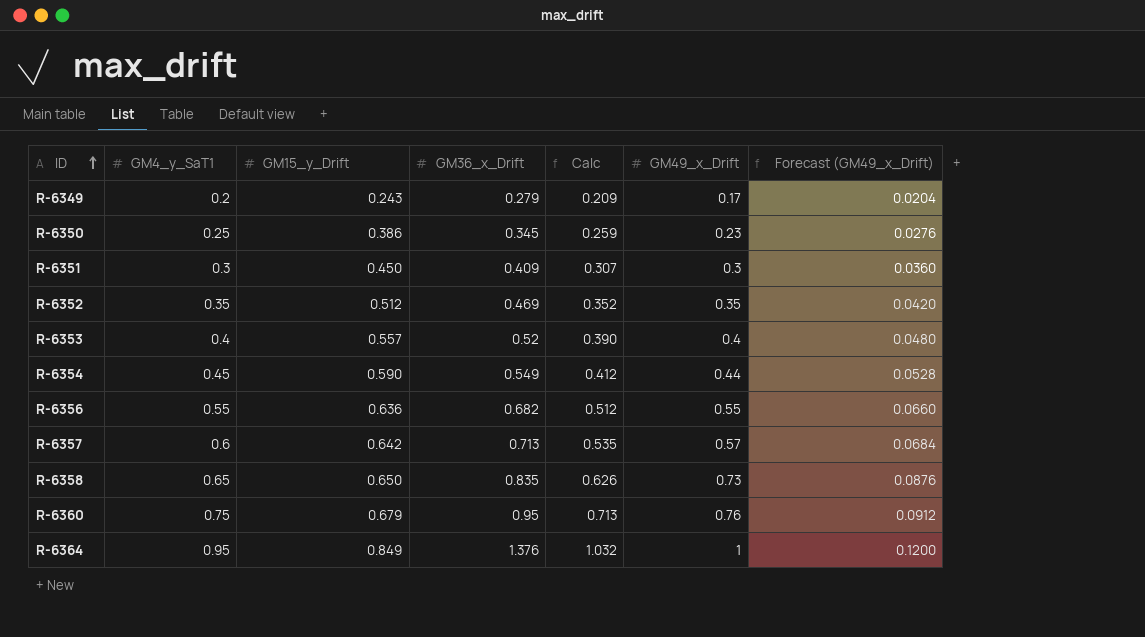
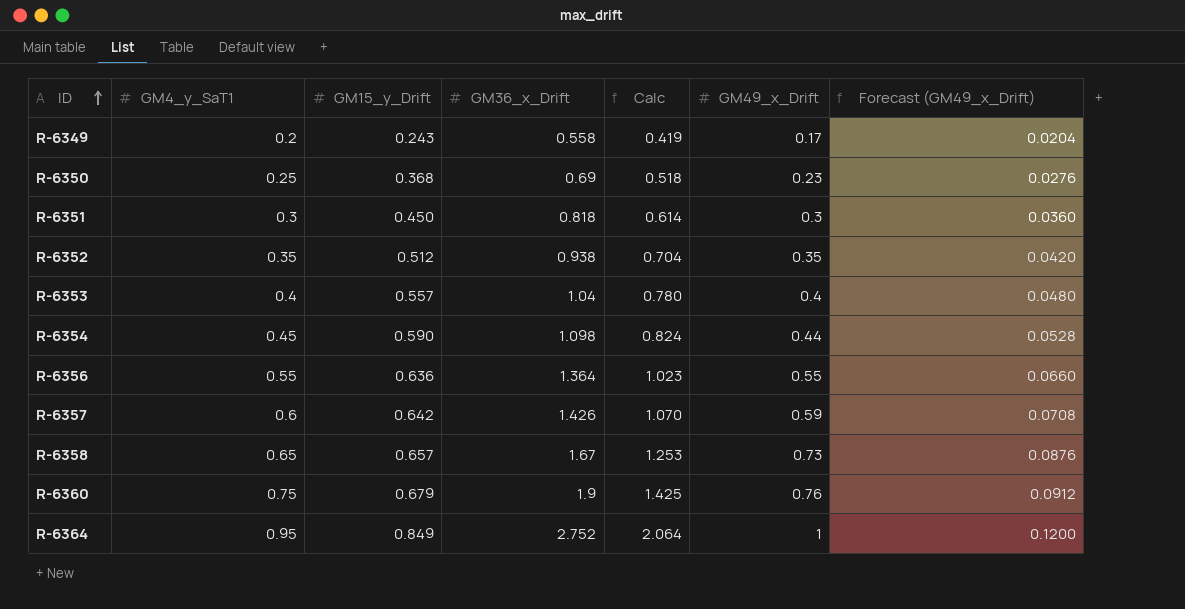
R-6349 | GM36_x_Drift: 0.279 -> 0.558
R-6349 | Calc: 0.209 -> 0.419
R-6350 | GM15_y_Drift: 0.386 -> 0.368
R-6350 | GM36_x_Drift: 0.345 -> 0.69
R-6350 | Calc: 0.259 -> 0.518
R-6351 | GM36_x_Drift: 0.409 -> 0.818
R-6351 | Calc: 0.307 -> 0.614
R-6352 | GM36_x_Drift: 0.469 -> 0.938
R-6352 | Calc: 0.352 -> 0.704
R-6353 | GM36_x_Drift: 0.52 -> 1.04
R-6353 | Calc: 0.390 -> 0.780
R-6354 | GM36_x_Drift: 0.549 -> 1.098
R-6354 | Calc: 0.412 -> 0.824
R-6356 | GM36_x_Drift: 0.682 -> 1.364
R-6356 | Calc: 0.512 -> 1.023
R-6357 | GM36_x_Drift: 0.713 -> 1.426
R-6357 | Calc: 0.535 -> 1.070
R-6357 | GM49_x_Drift: 0.57 -> 0.59
R-6357 | Forecast (GM49_x_Drift): 0.0684 -> 0.0708
R-6358 | GM15_y_Drift: 0.650 -> 0.657
R-6358 | GM36_x_Drift: 0.835 -> 1.67
R-6358 | Calc: 0.626 -> 1.253
R-6360 | GM36_x_Drift: 0.95 -> 1.9
R-6360 | Calc: 0.713 -> 1.425
R-6364 | GM36_x_Drift: 1.376 -> 2.752
R-6364 | Calc: 1.032 -> 2.064

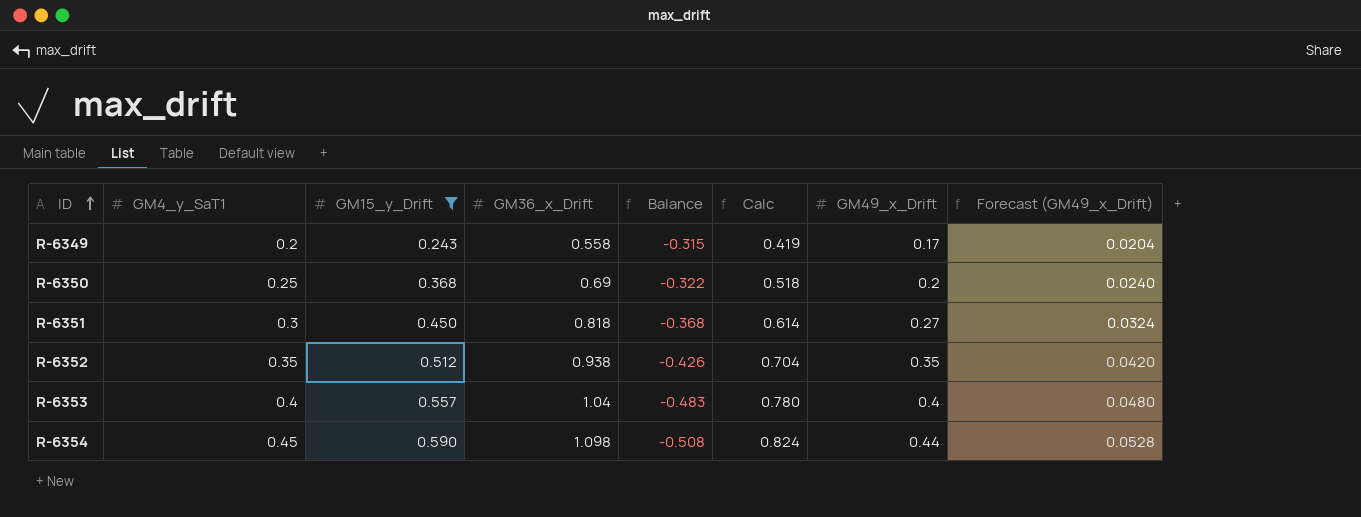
filter: none -> GM15_y_Drift <= 0.590
column Balance | formula: none -> [GM15_y_Drift] - [GM36_x_Drift]
R-6350 | GM49_x_Drift: 0.23 -> 0.2
R-6350 | Forecast (GM49_x_Drift): 0.0276 -> 0.0240
R-6351 | GM49_x_Drift: 0.3 -> 0.27
R-6351 | Forecast (GM49_x_Drift): 0.0360 -> 0.0324

